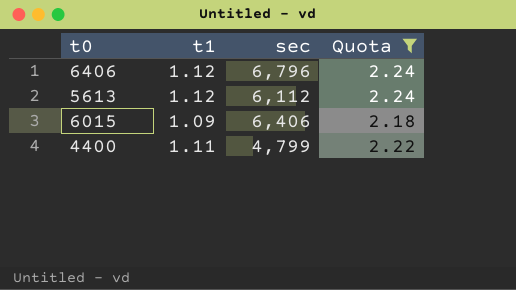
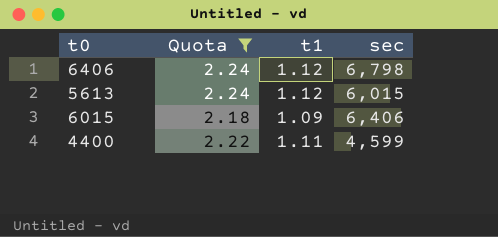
column Quota | position: 4 -> 2
6406 | sec: 6,796 -> 6,798
5613 | sec: 6,112 -> 6,015
4400 | sec: 4,799 -> 4,599

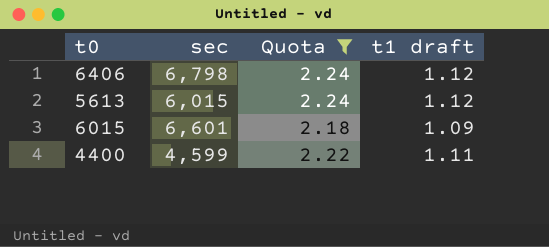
column sec | position: 4 -> 2
column name: t1 -> t1 draft
6015 | sec: 6,406 -> 6,601

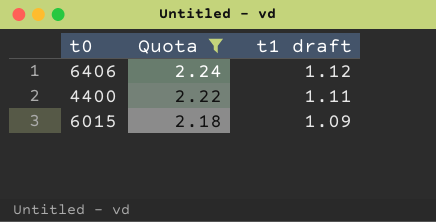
row order: none -> Quota descending
column sec | position: 2 -> none
row 5613: 6,015 | 2.24 | 1.12 -> none

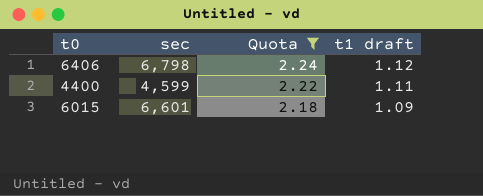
column sec | position: none -> 2

